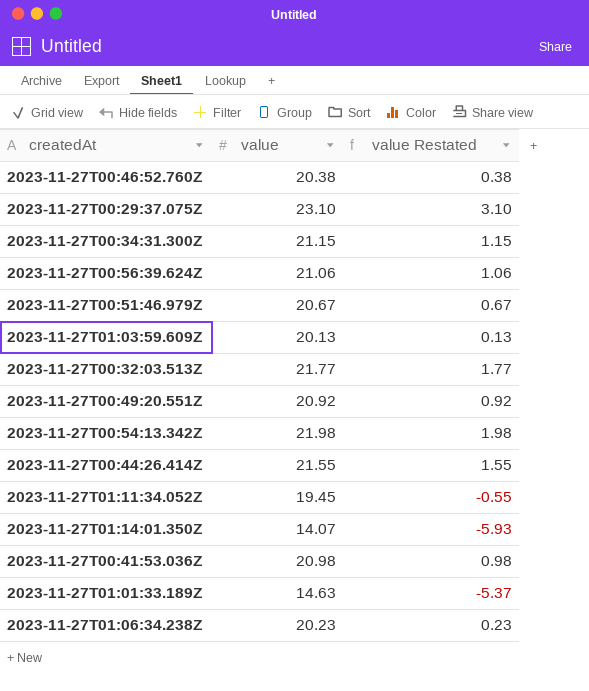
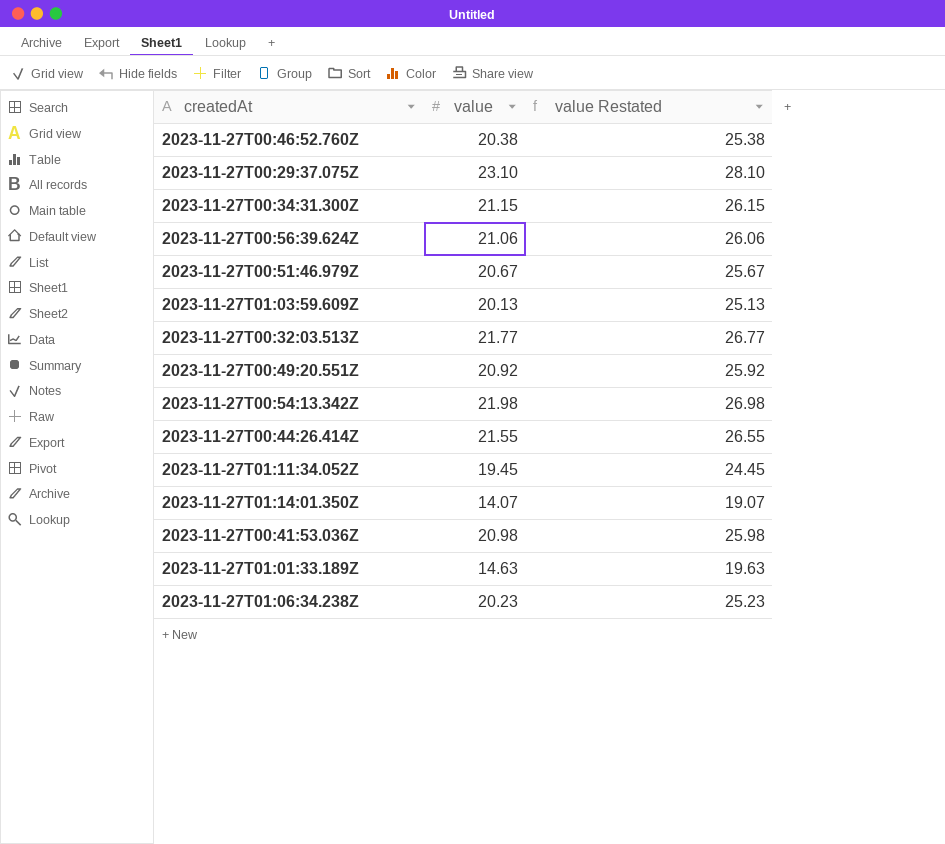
column value Restated | formula: [value] - 20 -> [value] + 5

